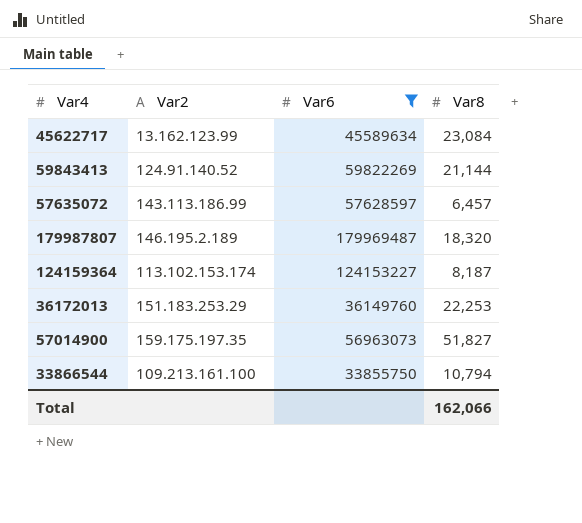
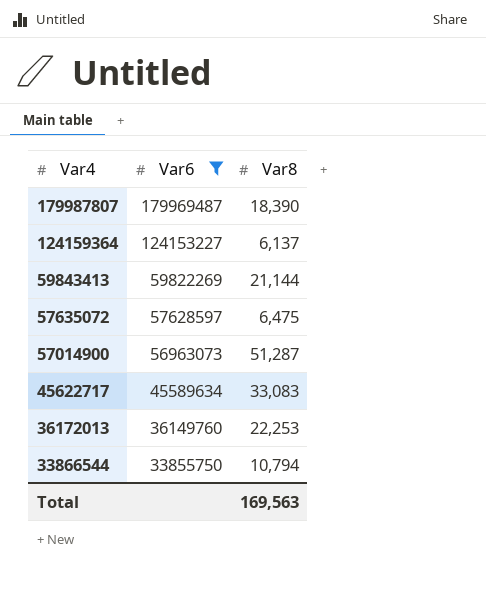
row order: none -> Var4 descending
column Var2 | position: 2 -> none
179987807 | Var8: 18,320 -> 18,390
124159364 | Var8: 8,187 -> 6,137
57635072 | Var8: 6,457 -> 6,475
57014900 | Var8: 51,827 -> 51,287
45622717 | Var8: 23,084 -> 33,083
Total | Var8: 162,066 -> 169,563

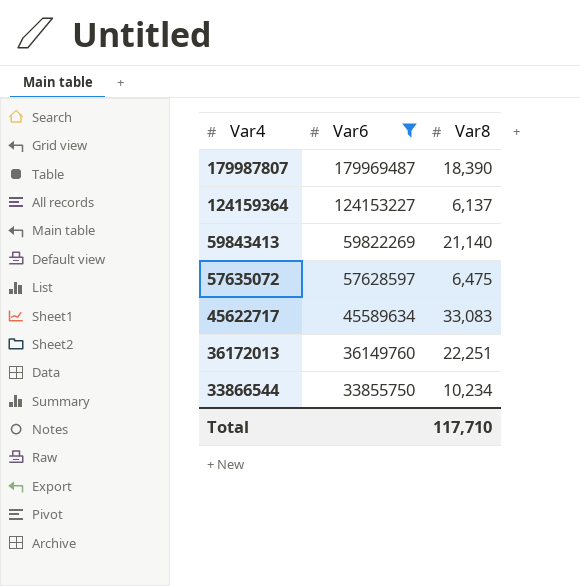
row 57014900: 56963073 | 51,287 -> none
59843413 | Var8: 21,144 -> 21,140
36172013 | Var8: 22,253 -> 22,251
33866544 | Var8: 10,794 -> 10,234
Total | Var8: 169,563 -> 117,710

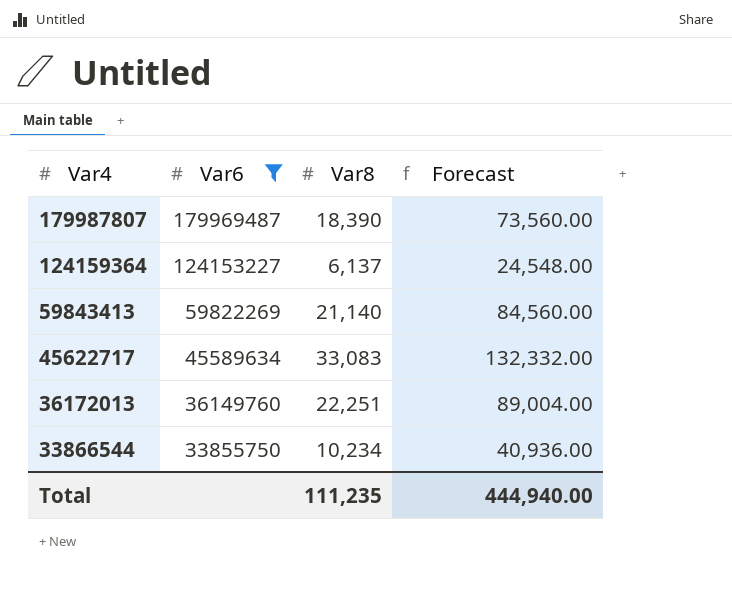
column Forecast | formula: none -> [Var8] * 4
row 57635072: 57628597 | 6,475 -> none
Total | Var8: 117,710 -> 111,235

